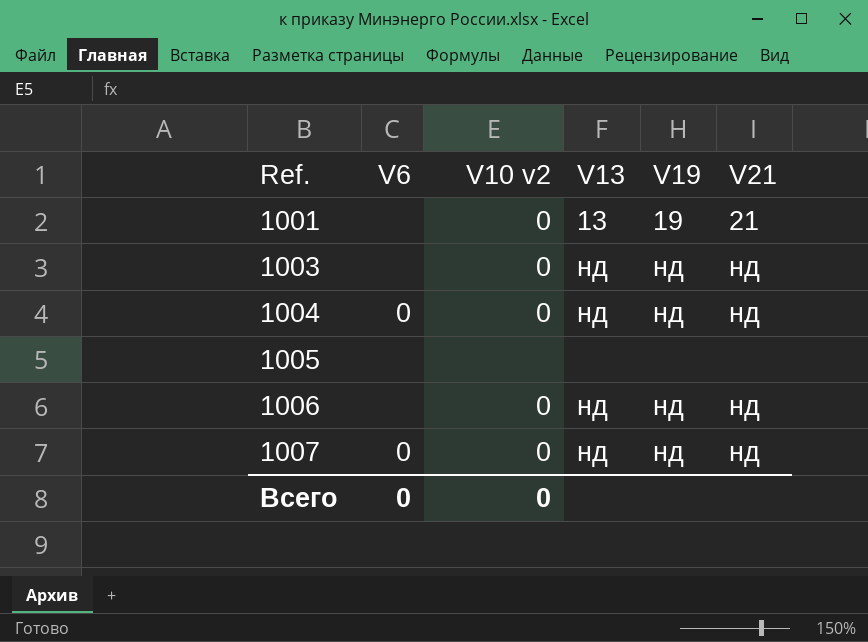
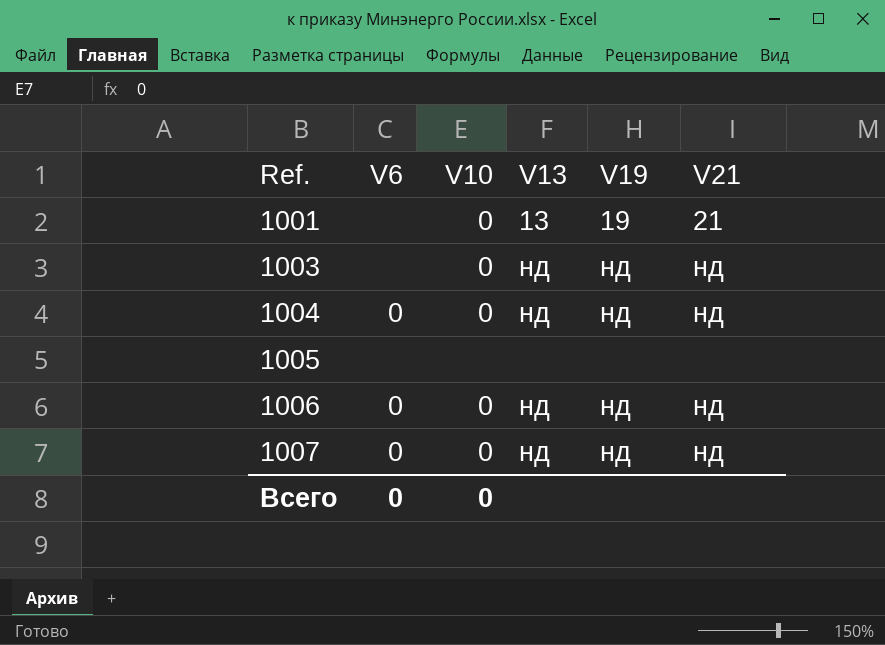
column name: V10 v2 -> V10
1006 | V6: none -> 0

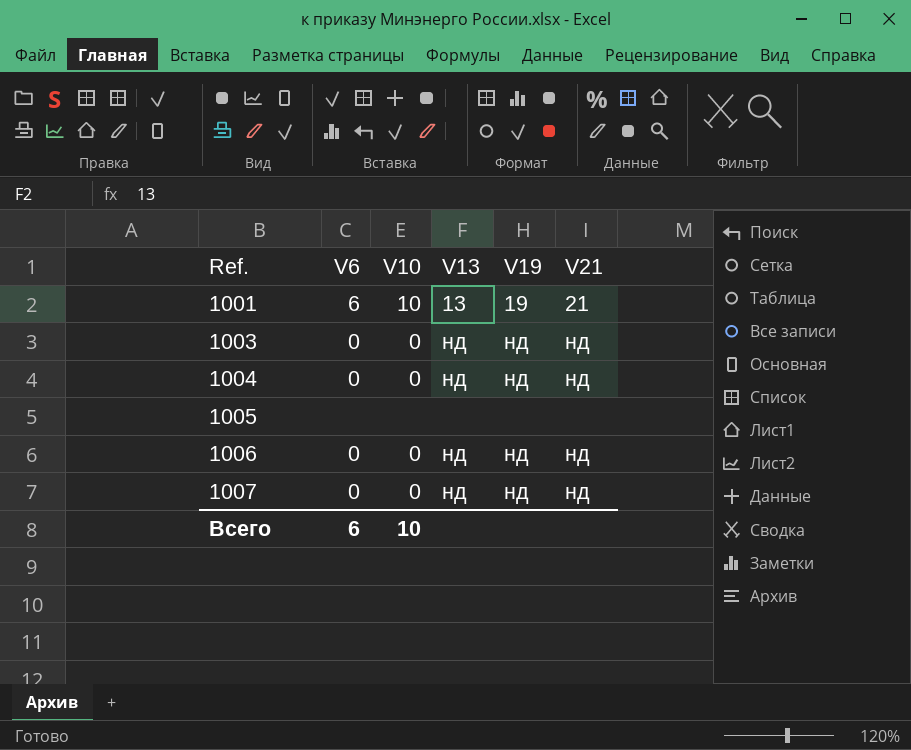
1001 | V6: none -> 6
1001 | V10: 0 -> 10
1003 | V6: none -> 0
Всего | V6: 0 -> 6
Всего | V10: 0 -> 10

